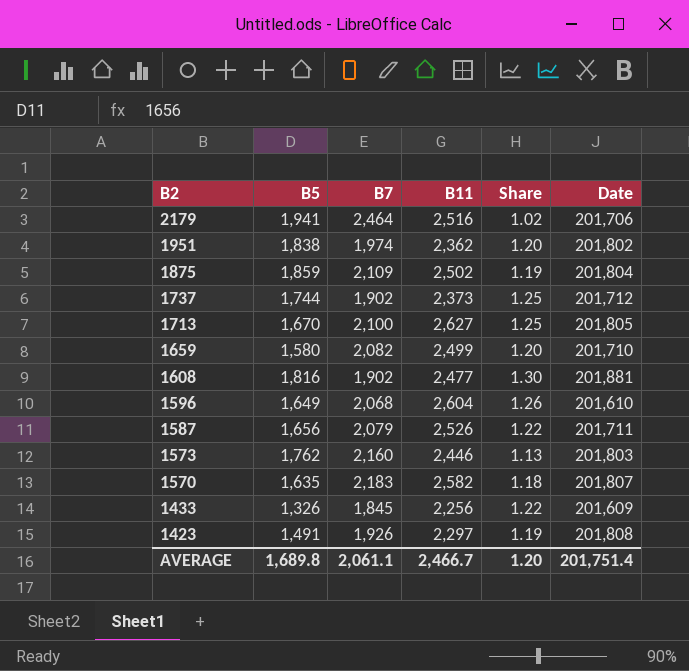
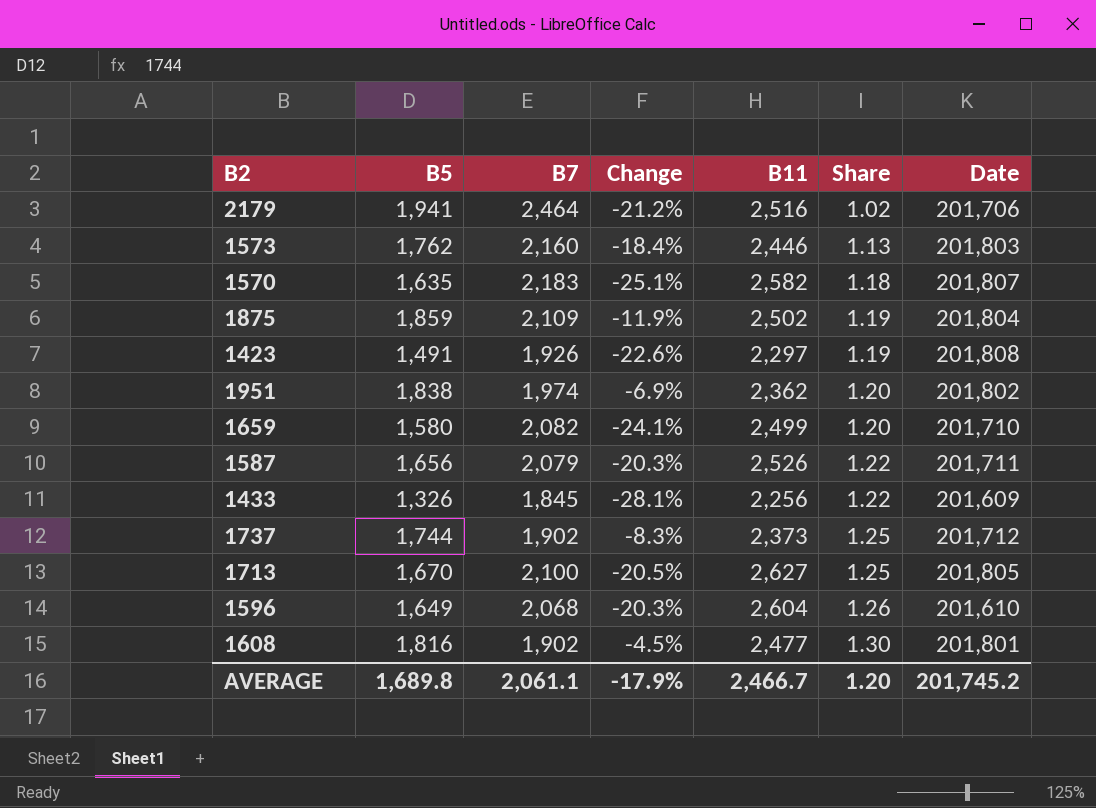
row order: B2 descending -> Share ascending
column Change | formula: none -> ([B5] - [B7]) / [B7]
1608 | Date: 201,881 -> 201,801
AVERAGE | Date: 201,751.4 -> 201,745.2

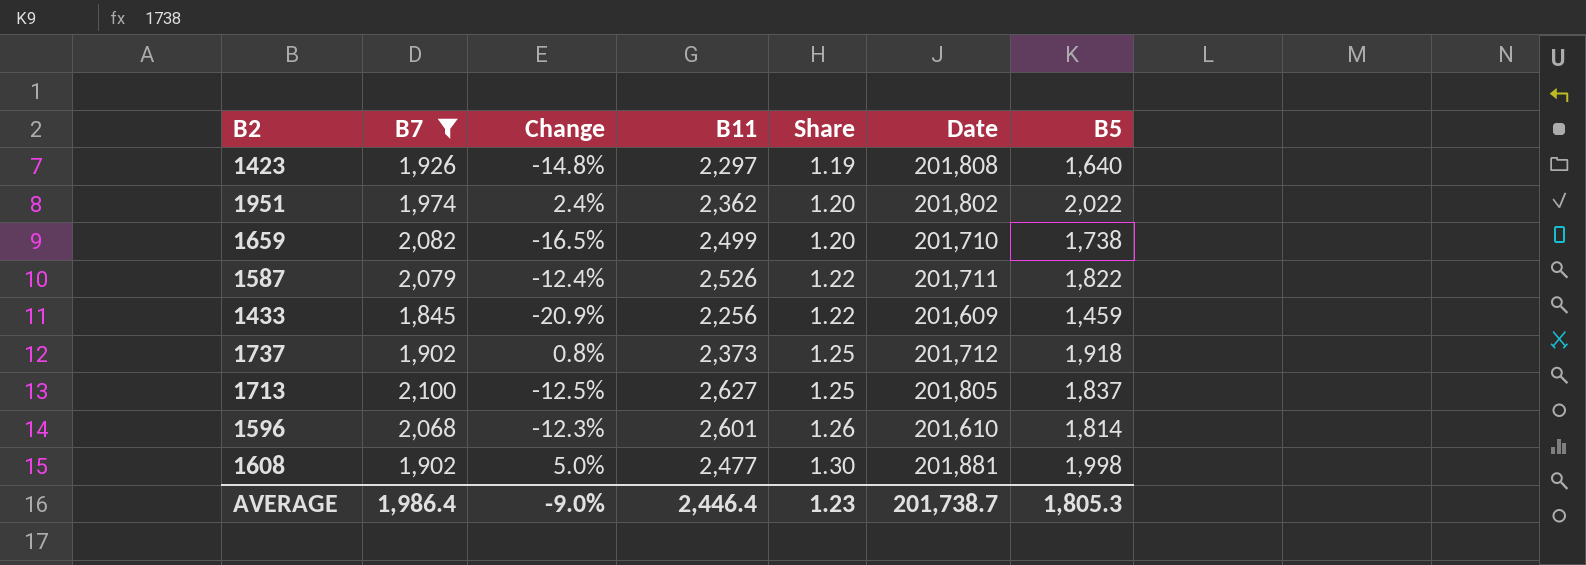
filter: none -> B7 <= 2,100
column B5 | position: 2 -> 7
1423 | Change: -22.6% -> -14.8%
1423 | B5: 1,491 -> 1,640
1951 | Change: -6.9% -> 2.4%
1951 | B5: 1,838 -> 2,022
1659 | Change: -24.1% -> -16.5%
1659 | B5: 1,580 -> 1,738
1587 | Change: -20.3% -> -12.4%
1587 | B5: 1,656 -> 1,822
1433 | Change: -28.1% -> -20.9%
1433 | B5: 1,326 -> 1,459
1737 | Change: -8.3% -> 0.8%
1737 | B5: 1,744 -> 1,918
1713 | Change: -20.5% -> -12.5%
1713 | B5: 1,670 -> 1,837
1596 | Change: -20.3% -> -12.3%
1596 | B11: 2,604 -> 2,601
1596 | B5: 1,649 -> 1,814
1608 | Change: -4.5% -> 5.0%
1608 | Date: 201,801 -> 201,881
1608 | B5: 1,816 -> 1,998
AVERAGE | B7: 2,061.1 -> 1,986.4
AVERAGE | Change: -17.9% -> -9.0%
AVERAGE | B11: 2,466.7 -> 2,446.4
AVERAGE | Share: 1.20 -> 1.23
AVERAGE | Date: 201,745.2 -> 201,738.7
AVERAGE | B5: 1,689.8 -> 1,805.3

